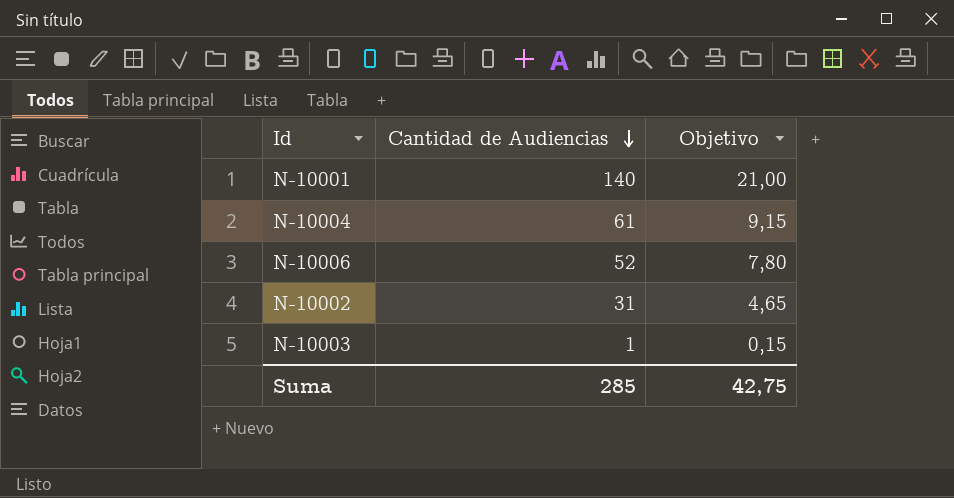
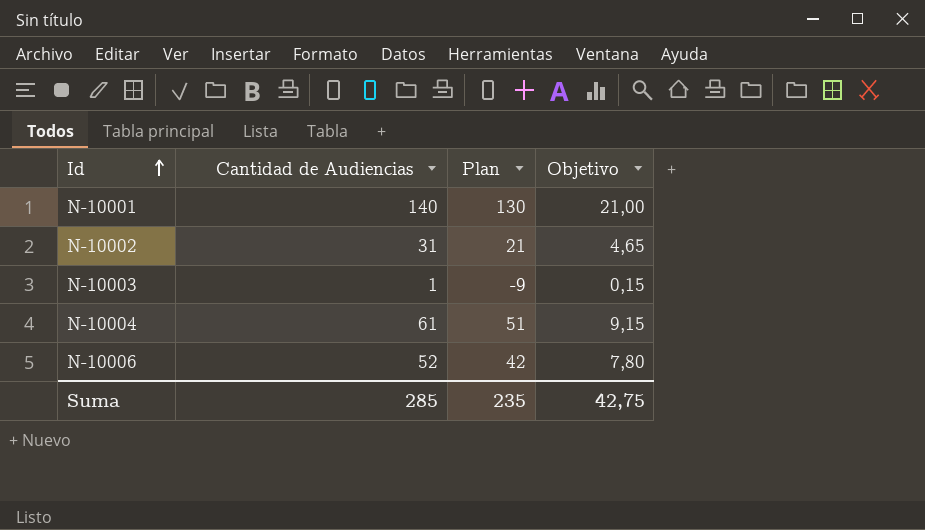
row order: Cantidad de Audiencias descending -> Id ascending
column Plan | formula: none -> [Cantidad de Audiencias] - 10

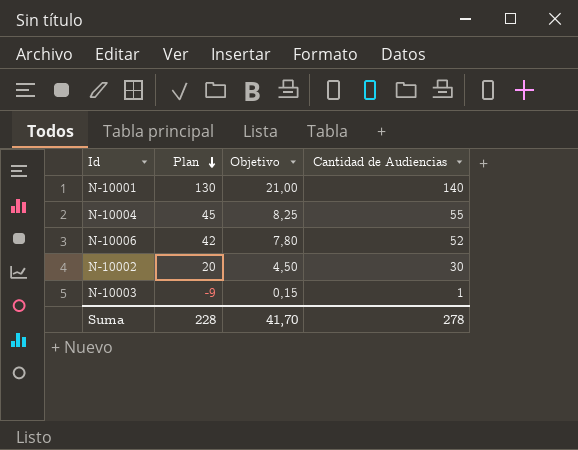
row order: Id ascending -> Plan descending
column Cantidad de Audiencias | position: 2 -> 4
N-10004 | Plan: 51 -> 45
N-10004 | Objetivo: 9,15 -> 8,25
N-10004 | Cantidad de Audiencias: 61 -> 55
N-10002 | Plan: 21 -> 20
N-10002 | Objetivo: 4,65 -> 4,50
N-10002 | Cantidad de Audiencias: 31 -> 30
Suma | Plan: 235 -> 228
Suma | Objetivo: 42,75 -> 41,70
Suma | Cantidad de Audiencias: 285 -> 278

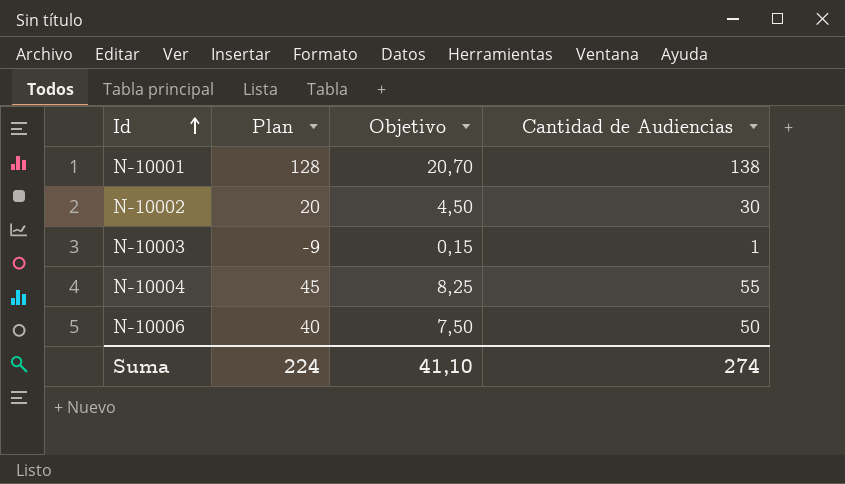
row order: Plan descending -> Id ascending
N-10001 | Plan: 130 -> 128
N-10001 | Objetivo: 21,00 -> 20,70
N-10001 | Cantidad de Audiencias: 140 -> 138
N-10006 | Plan: 42 -> 40
N-10006 | Objetivo: 7,80 -> 7,50
N-10006 | Cantidad de Audiencias: 52 -> 50
Suma | Plan: 228 -> 224
Suma | Objetivo: 41,70 -> 41,10
Suma | Cantidad de Audiencias: 278 -> 274

